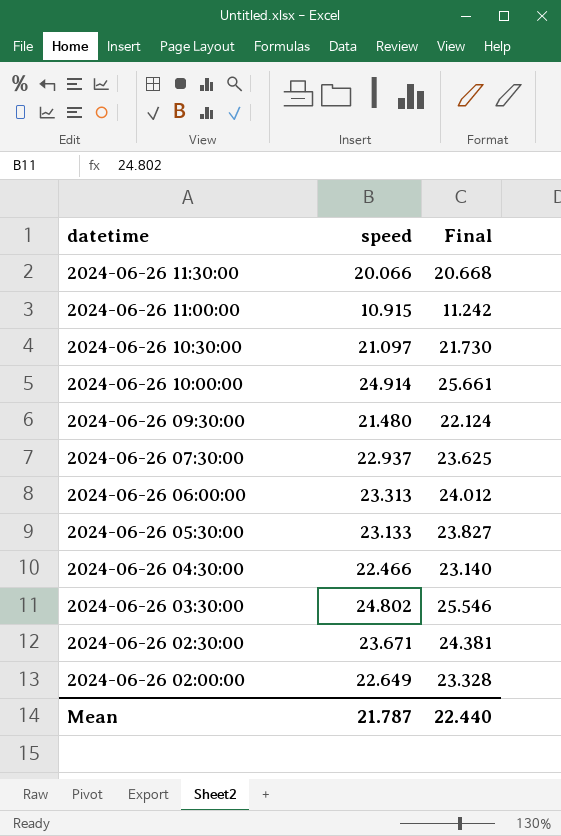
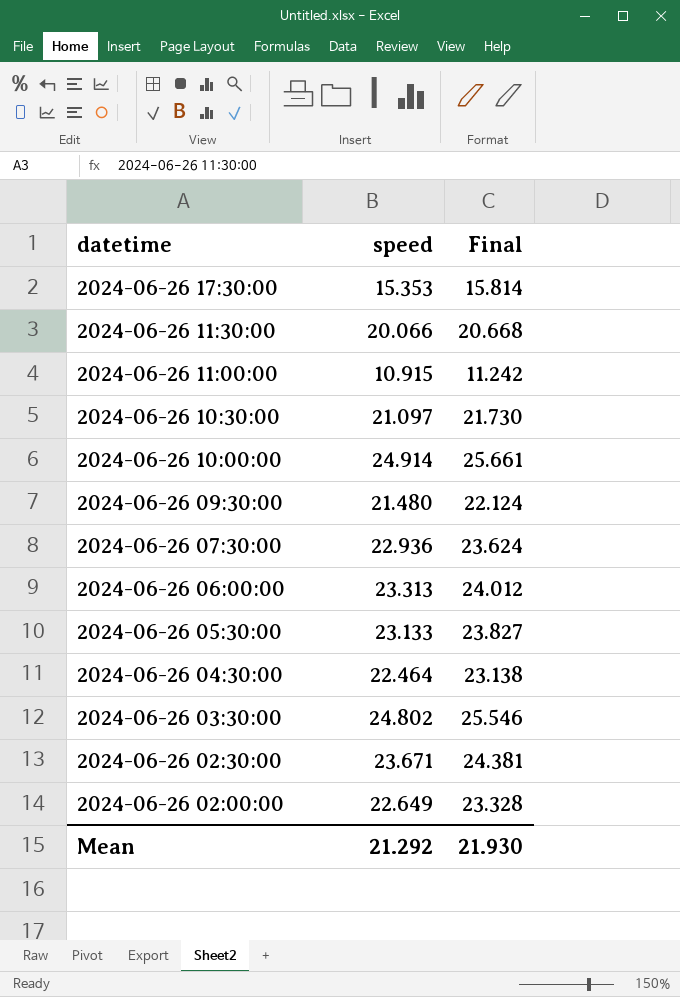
row 2024-06-26 17:30:00: none -> 15.353 | 15.814
2024-06-26 07:30:00 | speed: 22.937 -> 22.936
2024-06-26 07:30:00 | Final: 23.625 -> 23.624
2024-06-26 04:30:00 | speed: 22.466 -> 22.464
2024-06-26 04:30:00 | Final: 23.140 -> 23.138
Mean | speed: 21.787 -> 21.292
Mean | Final: 22.440 -> 21.930

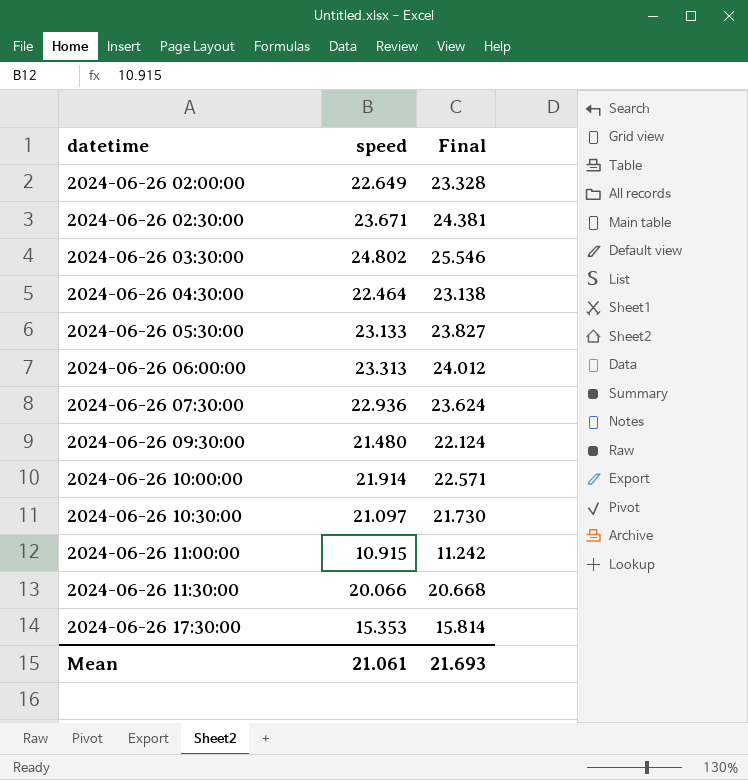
row order: datetime descending -> datetime ascending
2024-06-26 10:00:00 | speed: 24.914 -> 21.914
2024-06-26 10:00:00 | Final: 25.661 -> 22.571
Mean | speed: 21.292 -> 21.061
Mean | Final: 21.930 -> 21.693

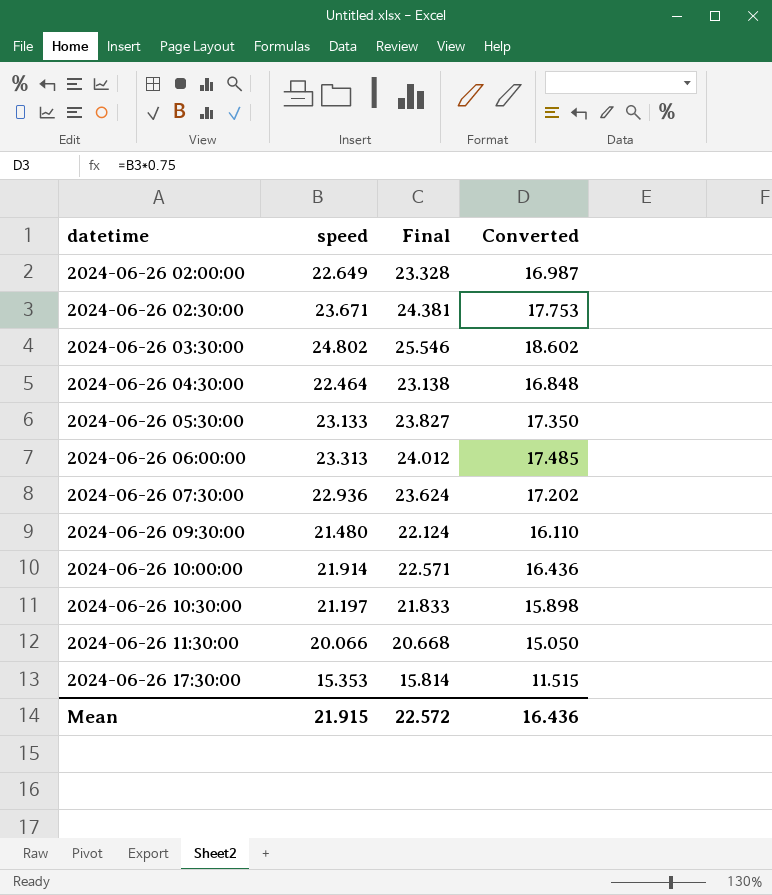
column Converted | formula: none -> [speed] * 0.75
row 2024-06-26 11:00:00: 10.915 | 11.242 -> none
2024-06-26 10:30:00 | speed: 21.097 -> 21.197
2024-06-26 10:30:00 | Final: 21.730 -> 21.833
Mean | speed: 21.061 -> 21.915
Mean | Final: 21.693 -> 22.572

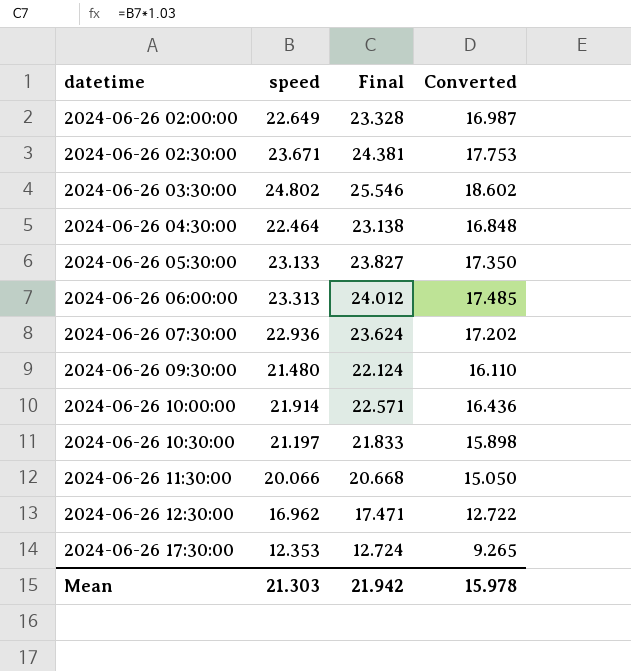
row 2024-06-26 12:30:00: none -> 16.962 | 17.471 | 12.722
2024-06-26 17:30:00 | speed: 15.353 -> 12.353
2024-06-26 17:30:00 | Final: 15.814 -> 12.724
2024-06-26 17:30:00 | Converted: 11.515 -> 9.265
Mean | speed: 21.915 -> 21.303
Mean | Final: 22.572 -> 21.942
Mean | Converted: 16.436 -> 15.978

